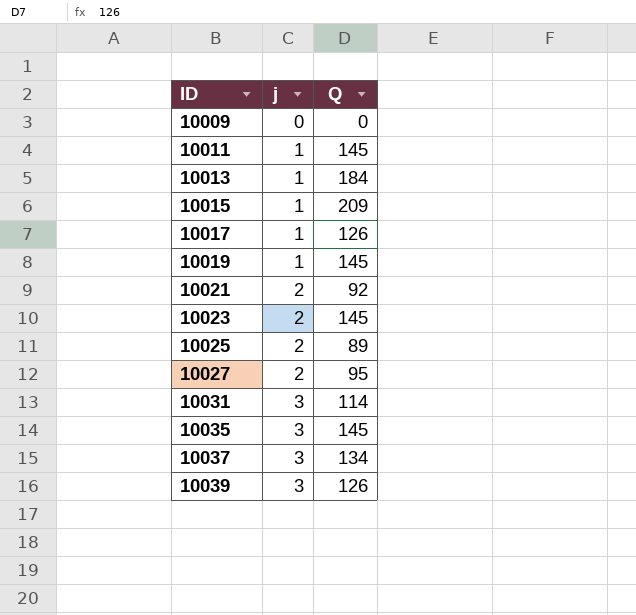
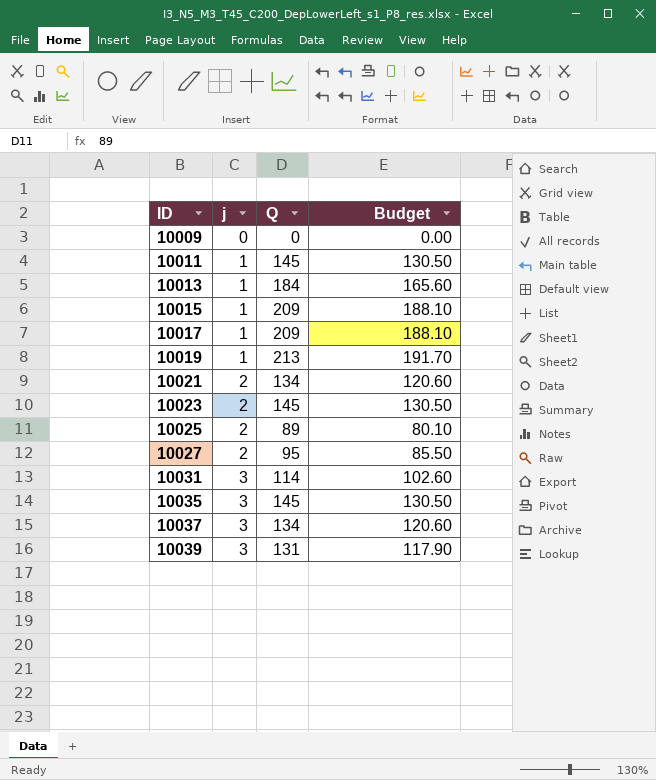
column Budget | formula: none -> [Q] * 0.9
10017 | Q: 126 -> 209
10019 | Q: 145 -> 213
10021 | Q: 92 -> 134
10039 | Q: 126 -> 131

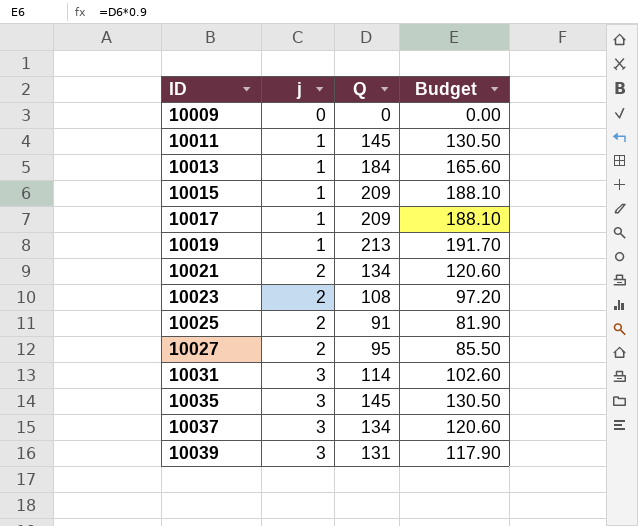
10023 | Q: 145 -> 108
10023 | Budget: 130.50 -> 97.20
10025 | Q: 89 -> 91
10025 | Budget: 80.10 -> 81.90

